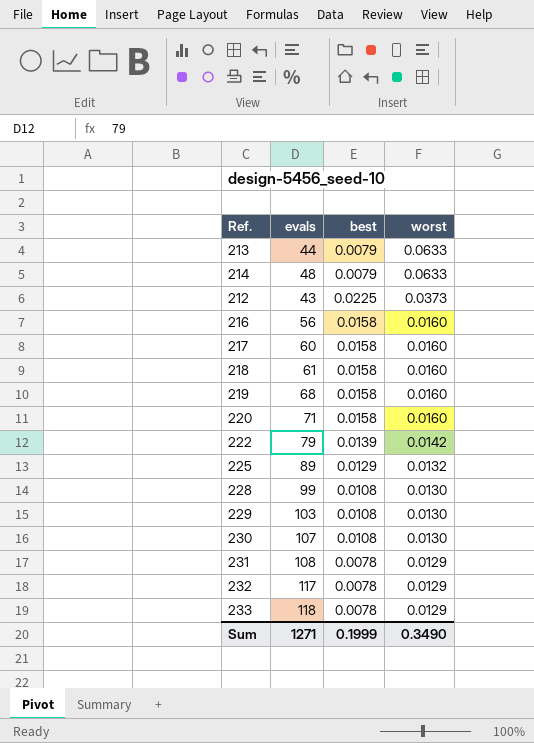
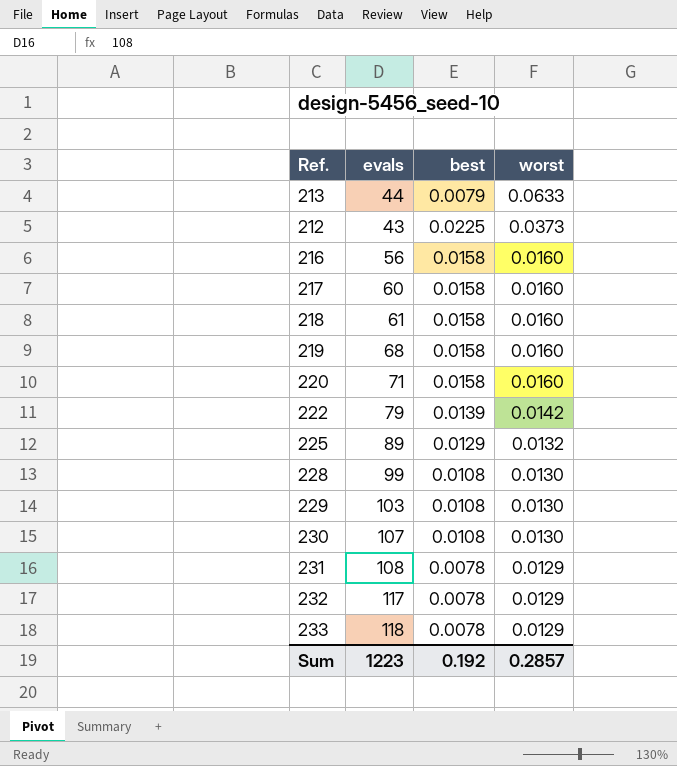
row 214: 48 | 0.0079 | 0.0633 -> none
Sum | evals: 1271 -> 1223
Sum | best: 0.1999 -> 0.192
Sum | worst: 0.3490 -> 0.2857

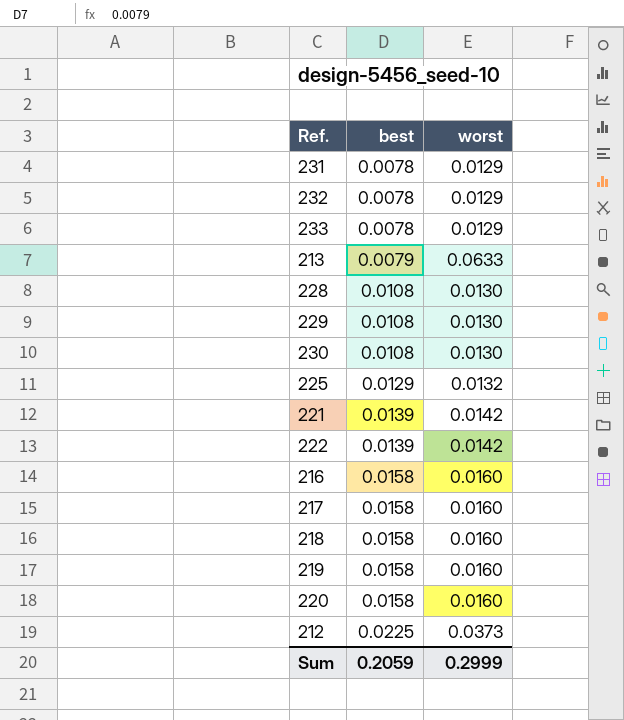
row order: worst descending -> best ascending
column evals | position: 2 -> none
row 221: none -> 0.0139 | 0.0142
Sum | best: 0.192 -> 0.2059
Sum | worst: 0.2857 -> 0.2999

